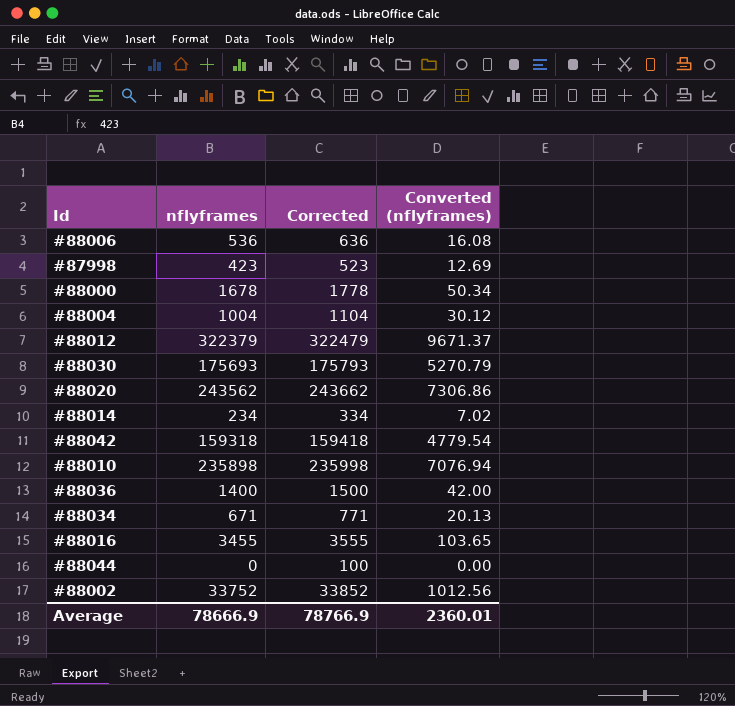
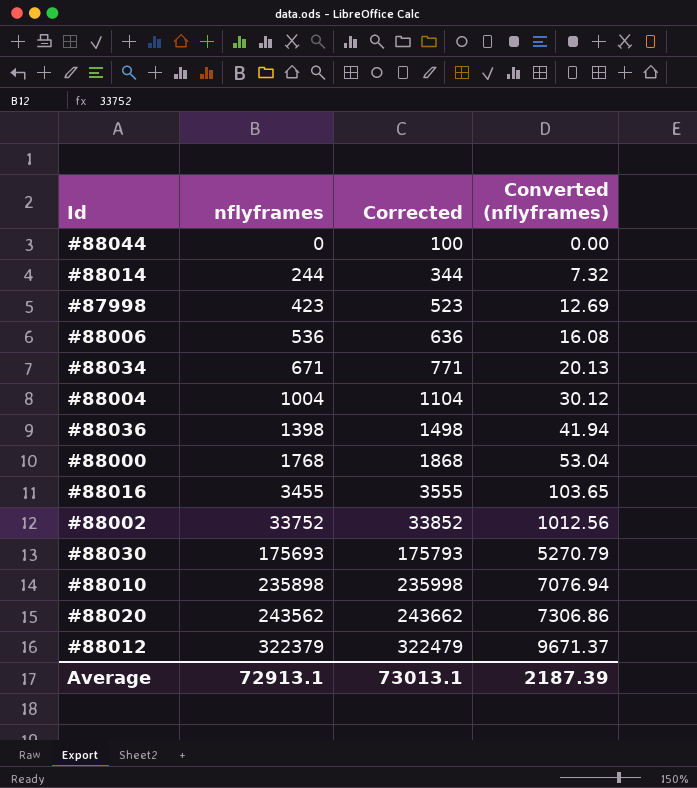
row order: none -> nflyframes ascending
row #88042: 159318 | 159418 | 4779.54 -> none
#88014 | nflyframes: 234 -> 244
#88014 | Corrected: 334 -> 344
#88014 | Converted (nflyframes): 7.02 -> 7.32
#88036 | nflyframes: 1400 -> 1398
#88036 | Corrected: 1500 -> 1498
#88036 | Converted (nflyframes): 42.00 -> 41.94
#88000 | nflyframes: 1678 -> 1768
#88000 | Corrected: 1778 -> 1868
#88000 | Converted (nflyframes): 50.34 -> 53.04
Average | nflyframes: 78666.9 -> 72913.1
Average | Corrected: 78766.9 -> 73013.1
Average | Converted (nflyframes): 2360.01 -> 2187.39

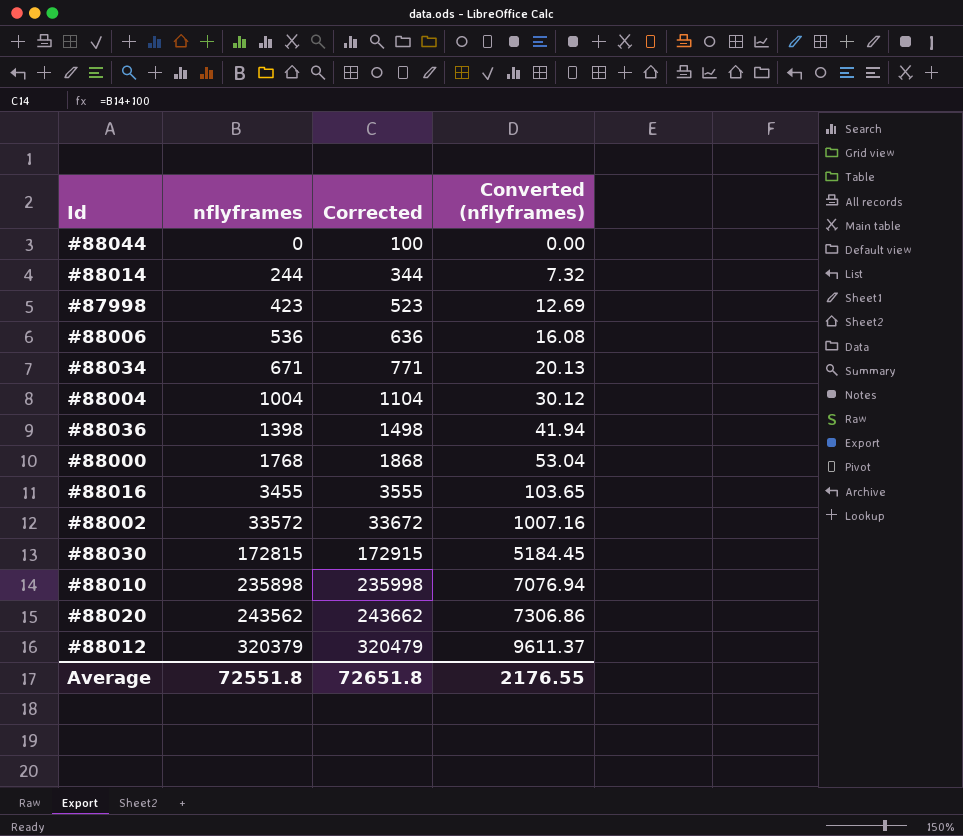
#88002 | nflyframes: 33752 -> 33572
#88002 | Corrected: 33852 -> 33672
#88002 | Converted (nflyframes): 1012.56 -> 1007.16
#88030 | nflyframes: 175693 -> 172815
#88030 | Corrected: 175793 -> 172915
#88030 | Converted (nflyframes): 5270.79 -> 5184.45
#88012 | nflyframes: 322379 -> 320379
#88012 | Corrected: 322479 -> 320479
#88012 | Converted (nflyframes): 9671.37 -> 9611.37
Average | nflyframes: 72913.1 -> 72551.8
Average | Corrected: 73013.1 -> 72651.8
Average | Converted (nflyframes): 2187.39 -> 2176.55

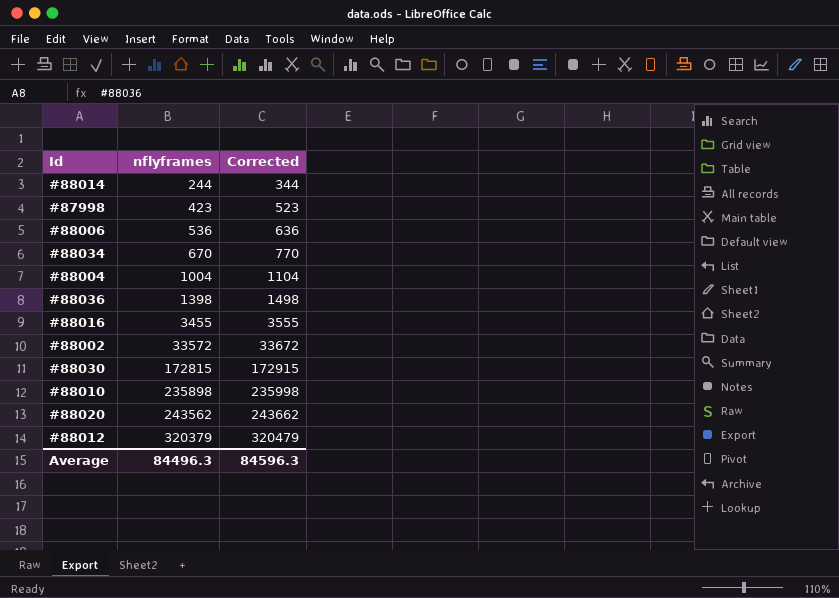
column Converted (nflyframes) | formula: [nflyframes] * 0.03 -> none
row #88044: 0 | 100 | 0.00 -> none
row #88000: 1768 | 1868 | 53.04 -> none
#88034 | nflyframes: 671 -> 670
#88034 | Corrected: 771 -> 770
Average | nflyframes: 72551.8 -> 84496.3
Average | Corrected: 72651.8 -> 84596.3

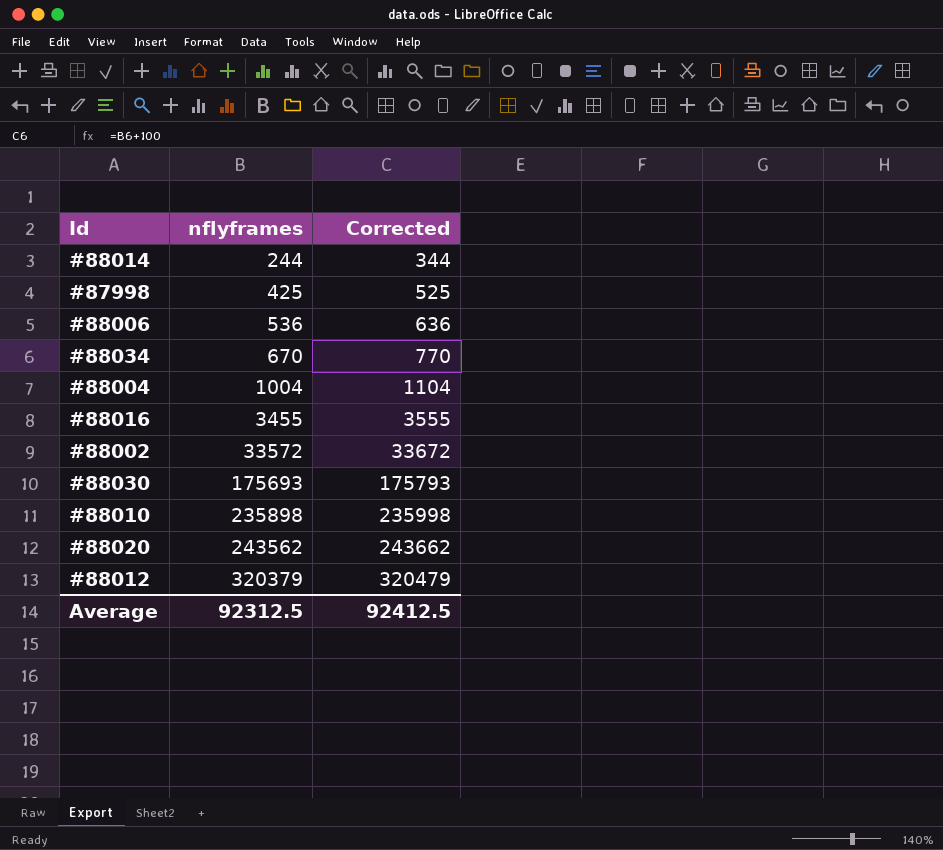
row #88036: 1398 | 1498 -> none
#87998 | nflyframes: 423 -> 425
#87998 | Corrected: 523 -> 525
#88030 | nflyframes: 172815 -> 175693
#88030 | Corrected: 172915 -> 175793
Average | nflyframes: 84496.3 -> 92312.5
Average | Corrected: 84596.3 -> 92412.5

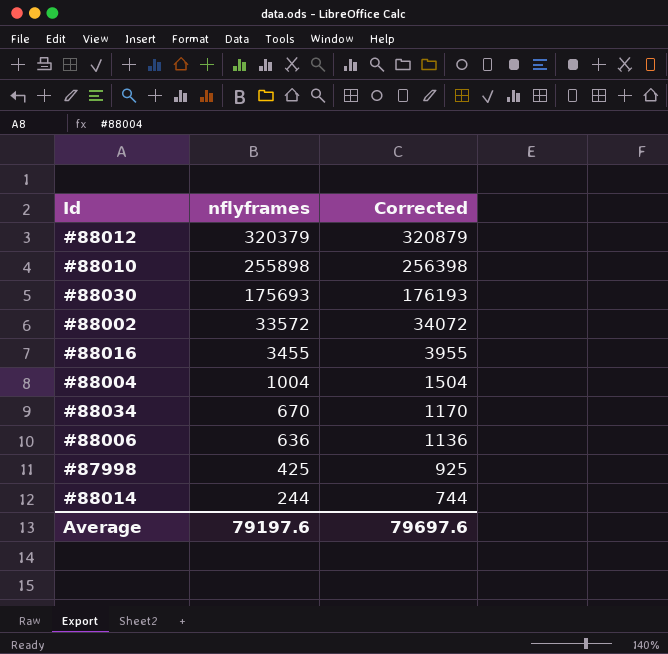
row order: nflyframes ascending -> nflyframes descending
column Corrected | formula: [nflyframes] + 100 -> [nflyframes] + 500
row #88020: 243562 | 243662 -> none
#88010 | nflyframes: 235898 -> 255898
#88006 | nflyframes: 536 -> 636
Average | nflyframes: 92312.5 -> 79197.6
Average | Corrected: 92412.5 -> 79697.6

